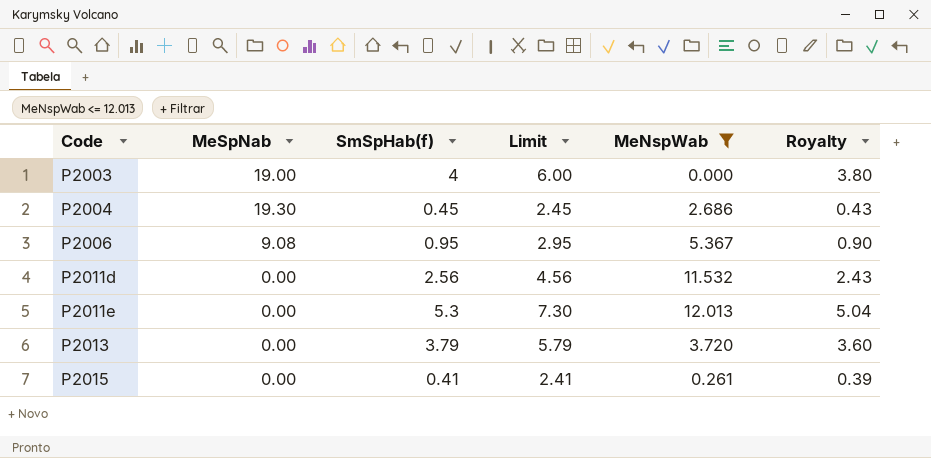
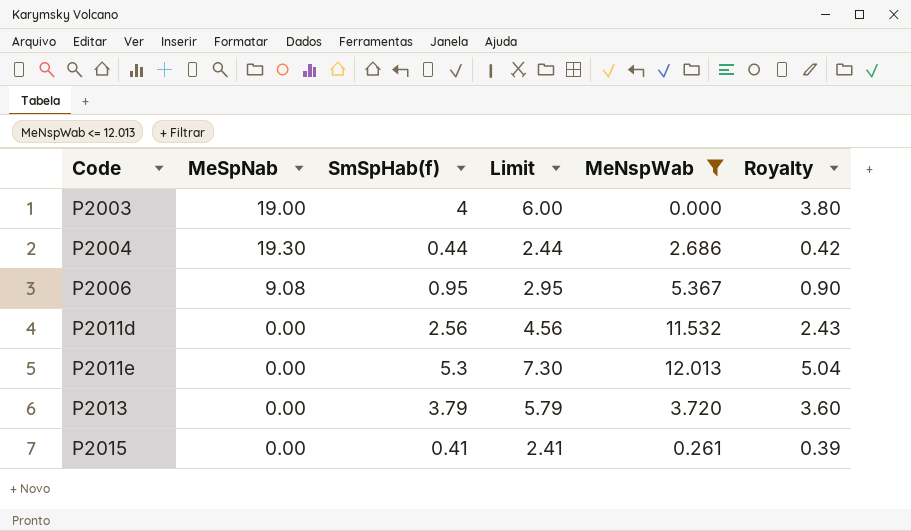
P2004 | SmSpHab(f): 0.45 -> 0.44
P2004 | Limit: 2.45 -> 2.44
P2004 | Royalty: 0.43 -> 0.42

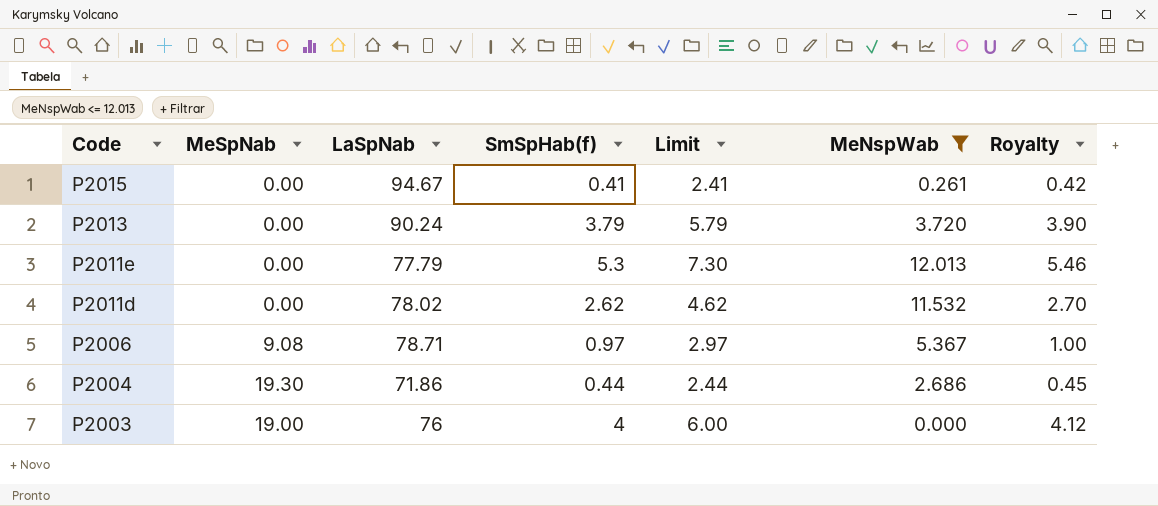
row order: Code ascending -> Code descending
column LaSpNab | position: none -> 3
column Royalty | formula: [SmSpHab(f)] * 0.95 -> [SmSpHab(f)] * 1.03
P2011d | SmSpHab(f): 2.56 -> 2.62
P2011d | Limit: 4.56 -> 4.62
P2006 | SmSpHab(f): 0.95 -> 0.97
P2006 | Limit: 2.95 -> 2.97

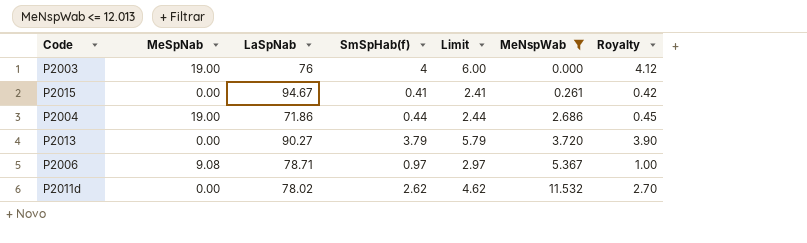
row order: Code descending -> MeNspWab ascending
row P2011e: 0.00 | 77.79 | 5.3 | 7.30 | 12.013 | 5.46 -> none
P2004 | MeSpNab: 19.30 -> 19.00
P2013 | LaSpNab: 90.24 -> 90.27

